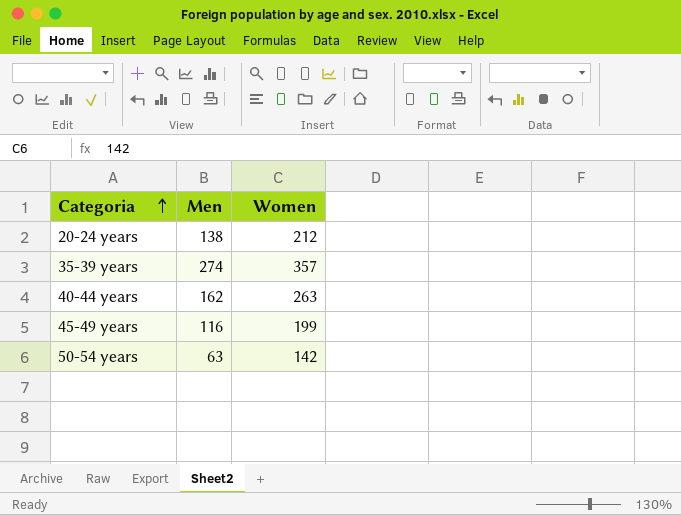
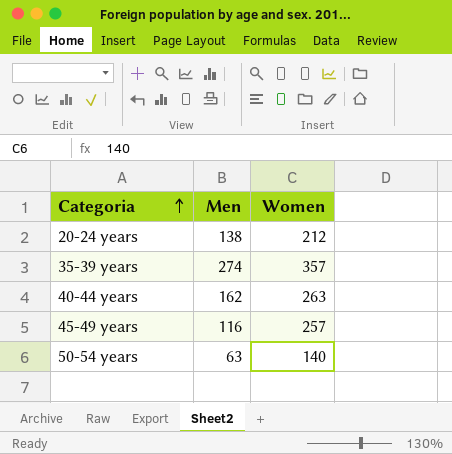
45-49 years | Women: 199 -> 257
50-54 years | Women: 142 -> 140

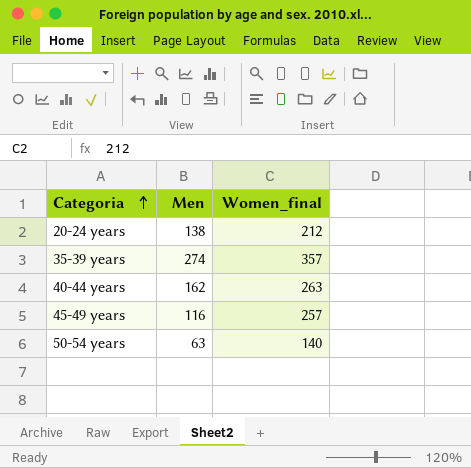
column name: Women -> Women_final

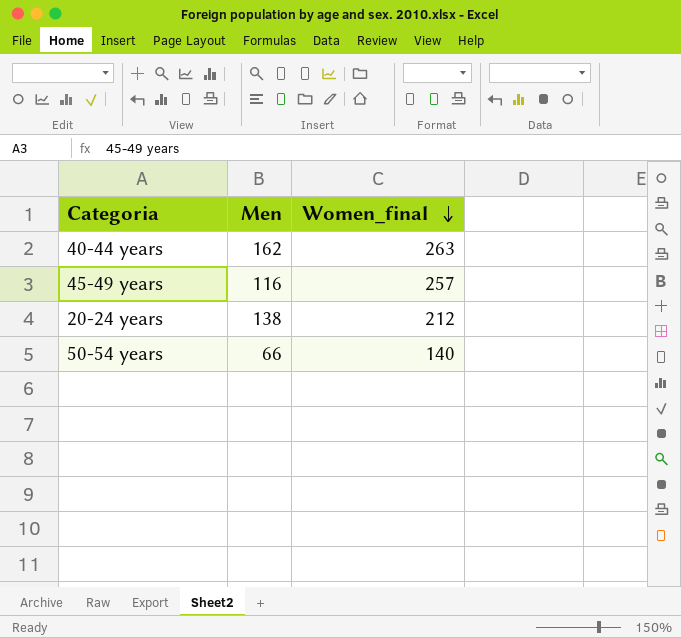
row order: Categoria ascending -> Women_final descending
row 35-39 years: 274 | 357 -> none
50-54 years | Men: 63 -> 66

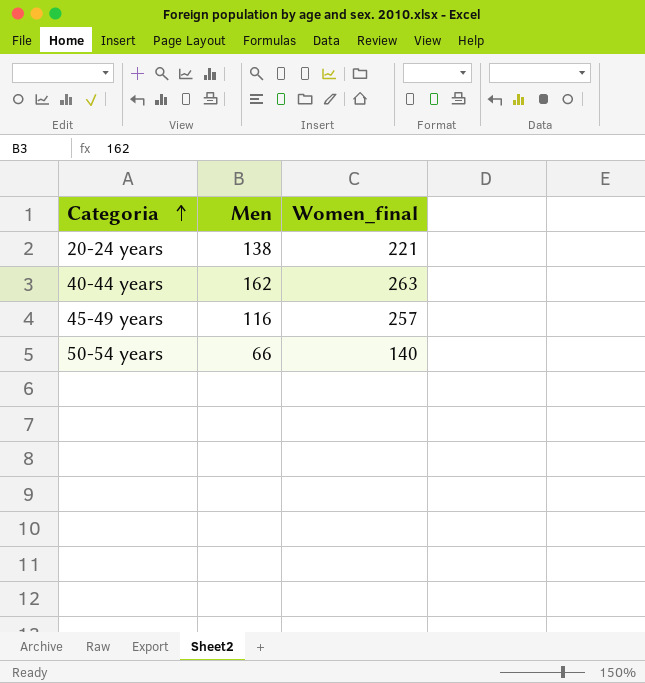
row order: Women_final descending -> Categoria ascending
20-24 years | Women_final: 212 -> 221

